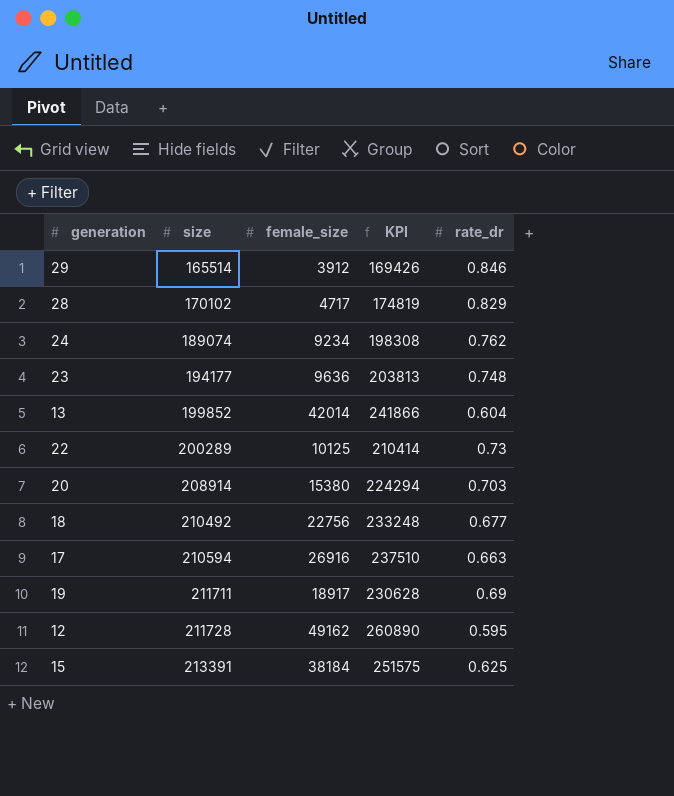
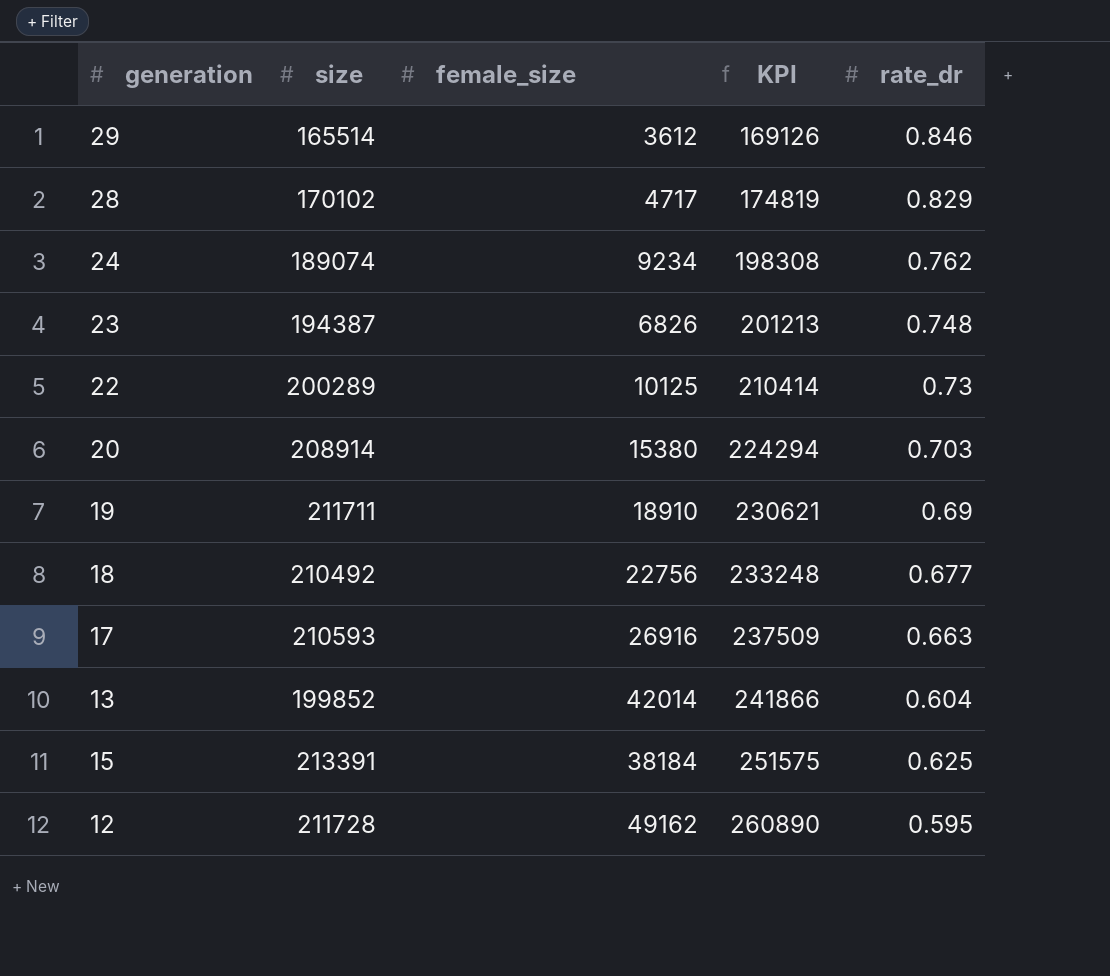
row order: size ascending -> KPI ascending
29 | female_size: 3912 -> 3612
29 | KPI: 169426 -> 169126
23 | size: 194177 -> 194387
23 | female_size: 9636 -> 6826
23 | KPI: 203813 -> 201213
19 | female_size: 18917 -> 18910
19 | KPI: 230628 -> 230621
17 | size: 210594 -> 210593
17 | KPI: 237510 -> 237509

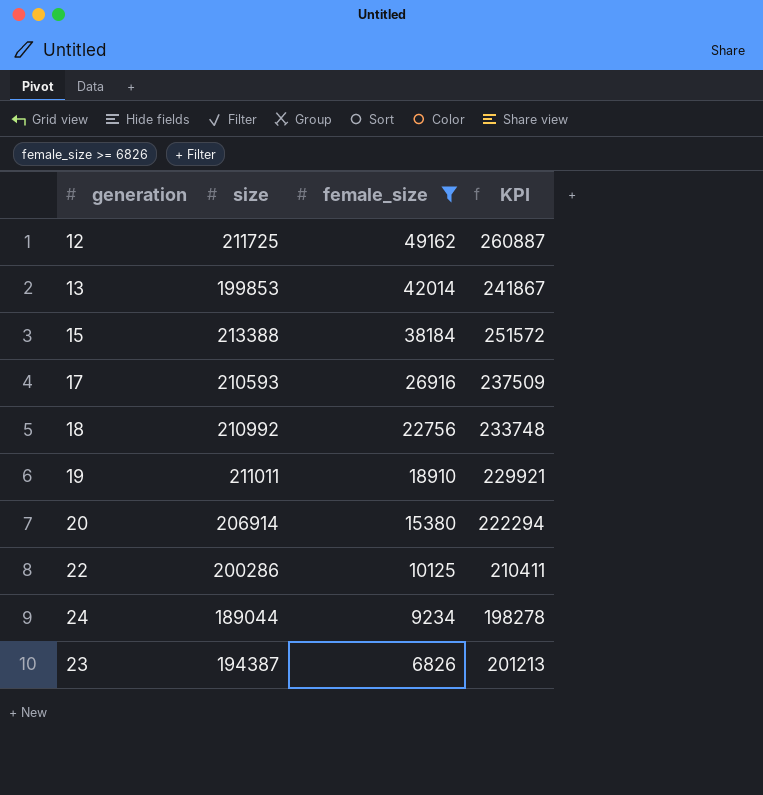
filter: none -> female_size >= 6826
row order: KPI ascending -> female_size descending
column rate_dr | position: 5 -> none
12 | size: 211728 -> 211725
12 | KPI: 260890 -> 260887
13 | size: 199852 -> 199853
13 | KPI: 241866 -> 241867
15 | size: 213391 -> 213388
15 | KPI: 251575 -> 251572
18 | size: 210492 -> 210992
18 | KPI: 233248 -> 233748
19 | size: 211711 -> 211011
19 | KPI: 230621 -> 229921
20 | size: 208914 -> 206914
20 | KPI: 224294 -> 222294
22 | size: 200289 -> 200286
22 | KPI: 210414 -> 210411
24 | size: 189074 -> 189044
24 | KPI: 198308 -> 198278

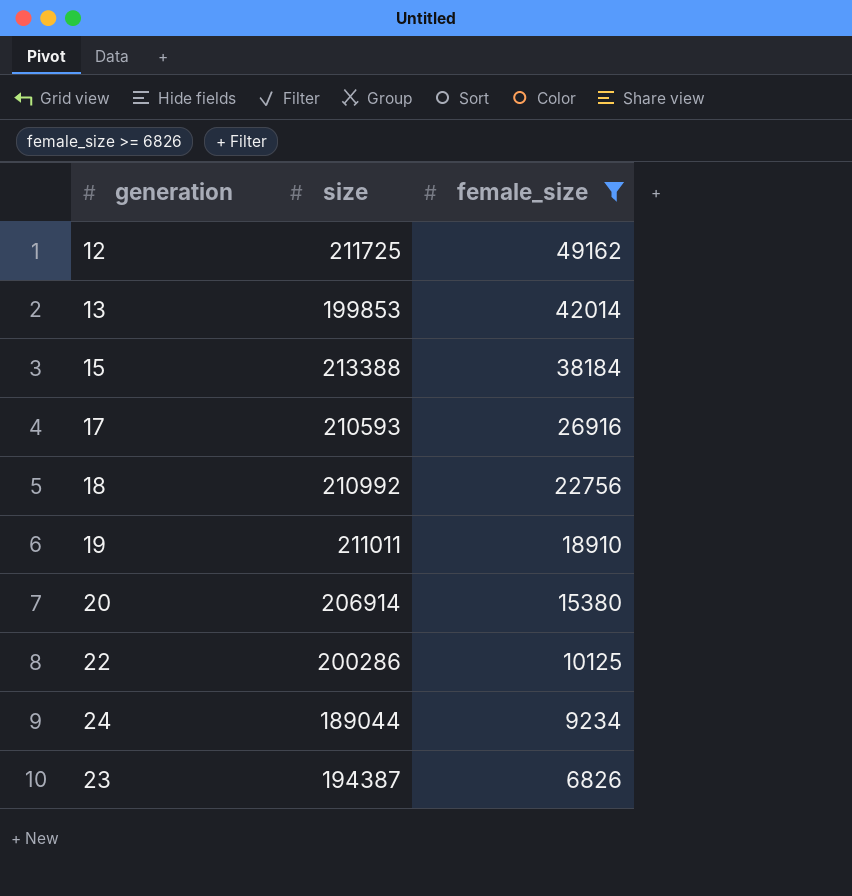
column KPI | formula: [size] + [female_size] -> none

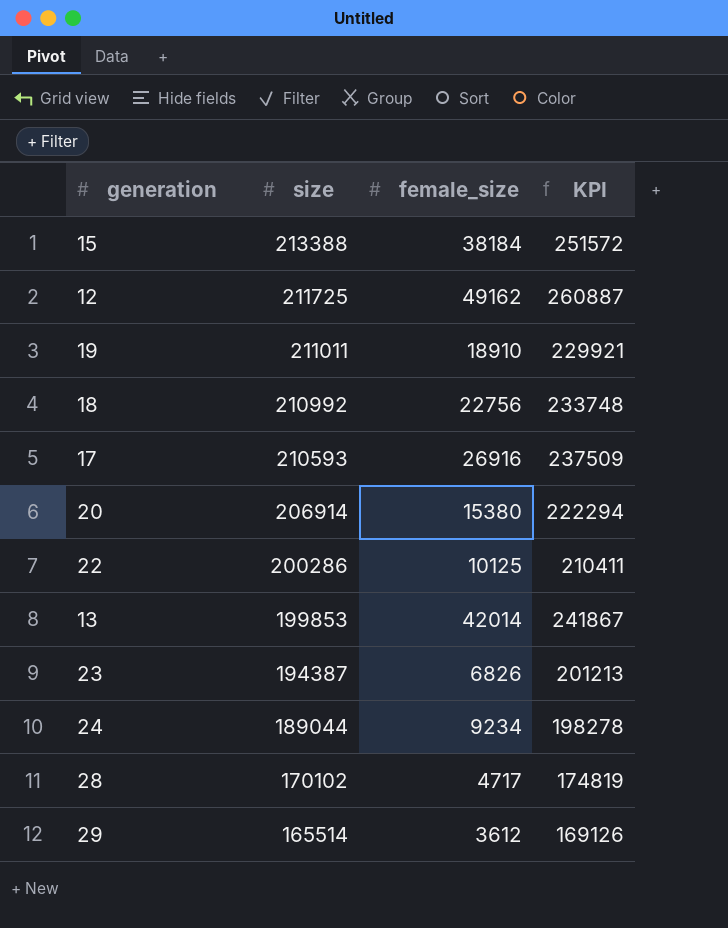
filter: female_size >= 6826 -> none
row order: female_size descending -> size descending
column KPI | formula: none -> [size] + [female_size]

